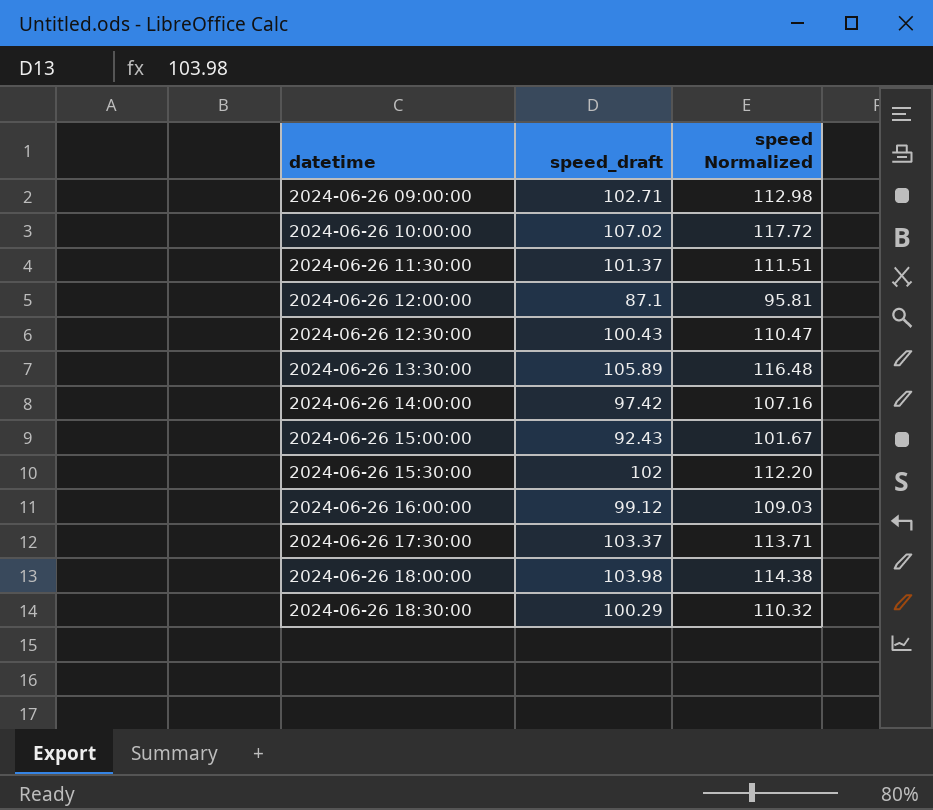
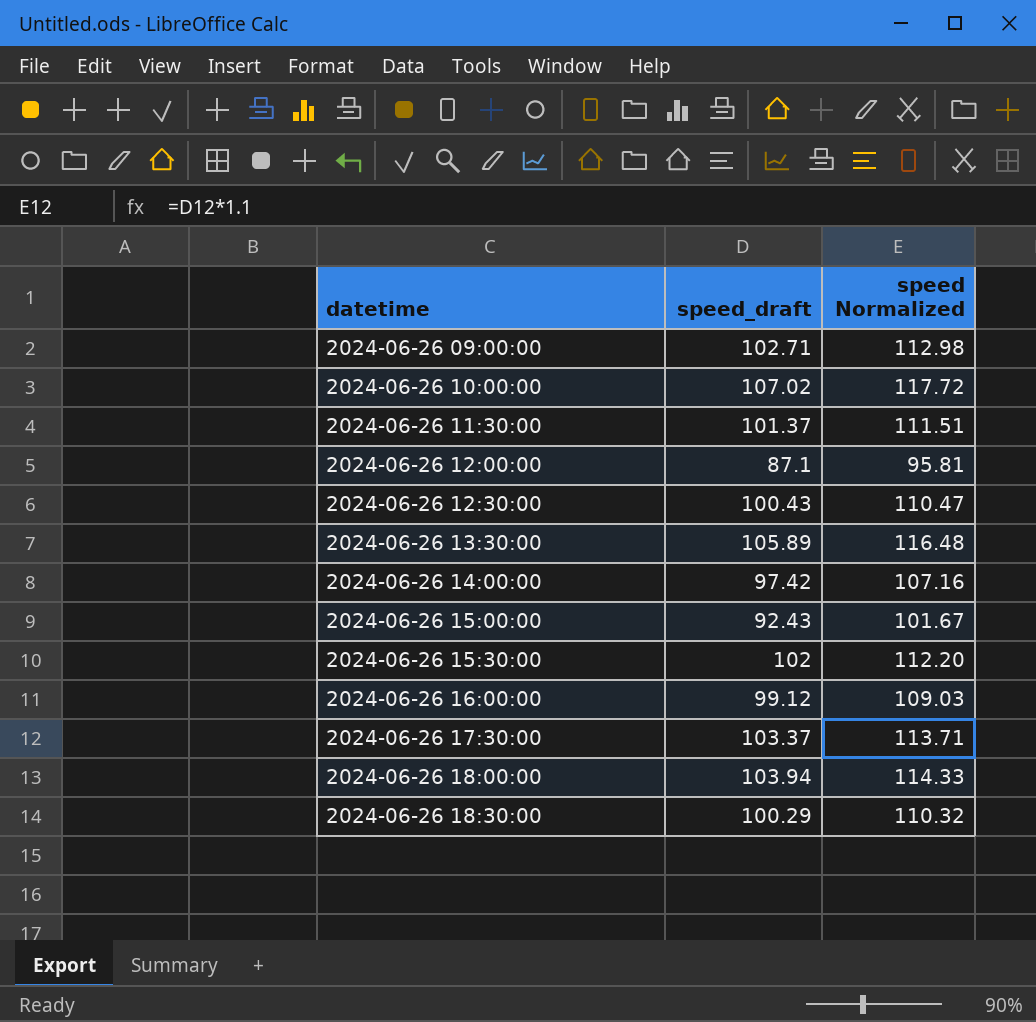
2024-06-26 18:00:00 | speed_draft: 103.98 -> 103.94
2024-06-26 18:00:00 | speed Normalized: 114.38 -> 114.33

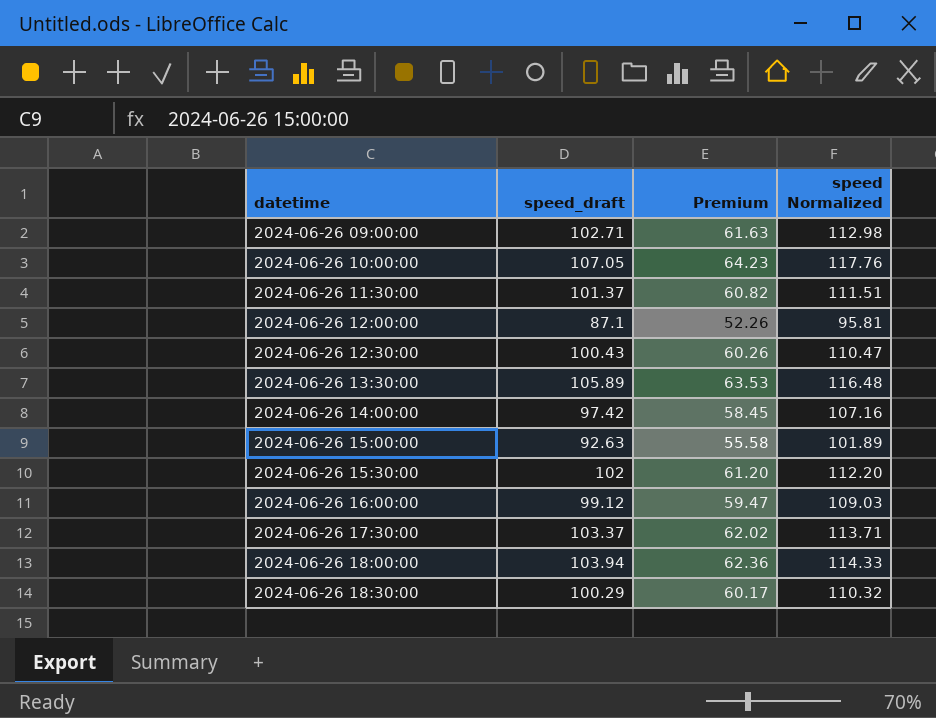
column Premium | formula: none -> [speed_draft] * 0.6
2024-06-26 10:00:00 | speed_draft: 107.02 -> 107.05
2024-06-26 10:00:00 | speed Normalized: 117.72 -> 117.76
2024-06-26 15:00:00 | speed_draft: 92.43 -> 92.63
2024-06-26 15:00:00 | speed Normalized: 101.67 -> 101.89

